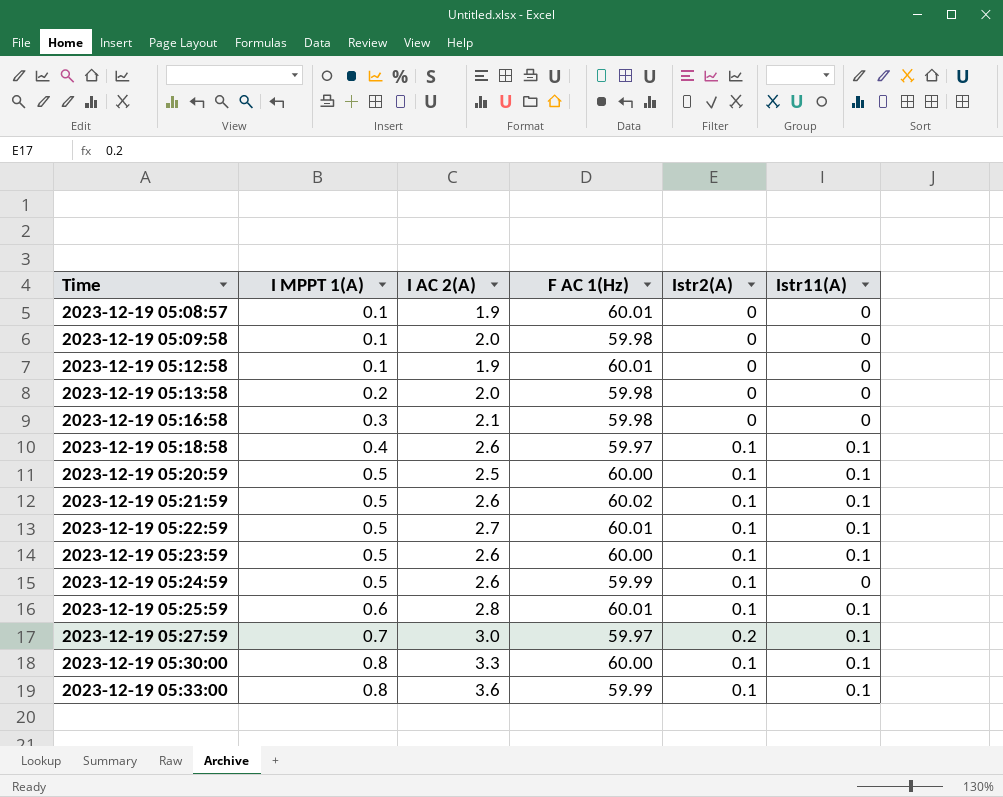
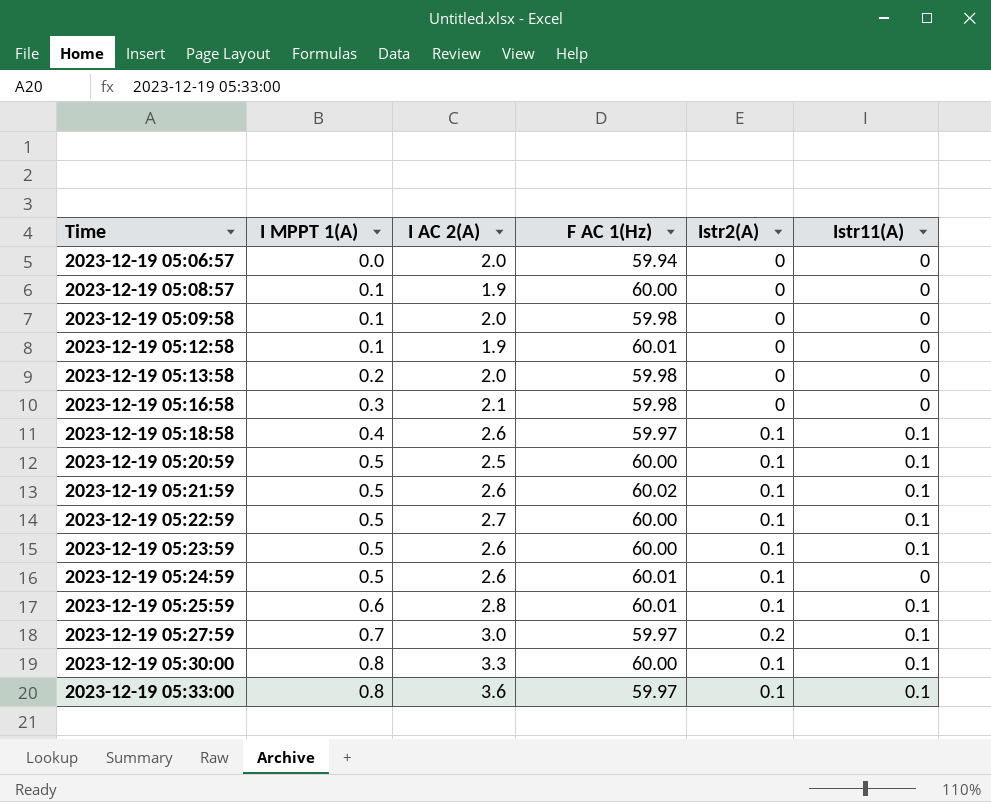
row 2023-12-19 05:06:57: none -> 0.0 | 2.0 | 59.94 | 0 | 0
2023-12-19 05:08:57 | F AC 1(Hz): 60.01 -> 60.00
2023-12-19 05:22:59 | F AC 1(Hz): 60.01 -> 60.00
2023-12-19 05:24:59 | F AC 1(Hz): 59.99 -> 60.01
2023-12-19 05:33:00 | F AC 1(Hz): 59.99 -> 59.97

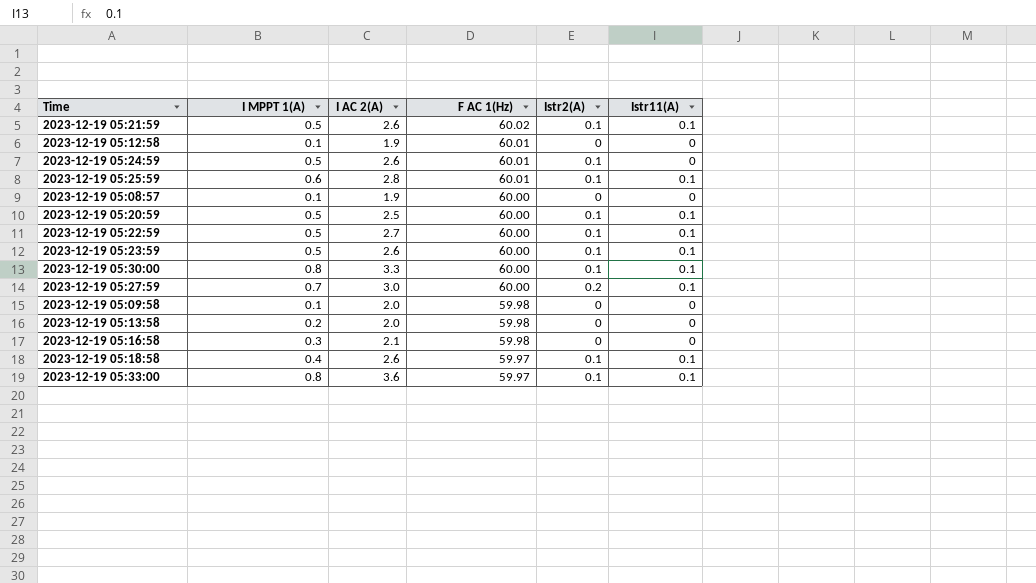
row order: Time ascending -> F AC 1(Hz) descending
row 2023-12-19 05:06:57: 0.0 | 2.0 | 59.94 | 0 | 0 -> none
2023-12-19 05:27:59 | F AC 1(Hz): 59.97 -> 60.00

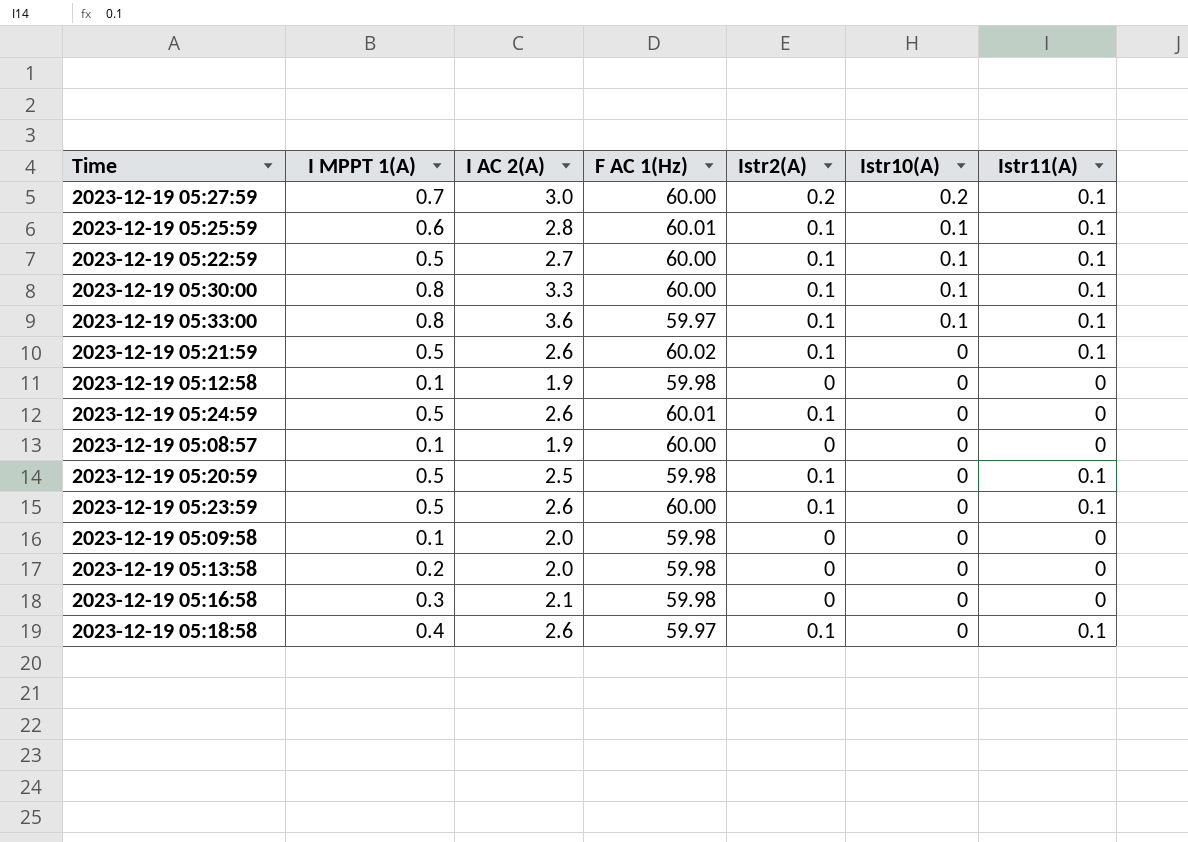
row order: F AC 1(Hz) descending -> Istr10(A) descending
column Istr10(A) | position: none -> 6
2023-12-19 05:12:58 | F AC 1(Hz): 60.01 -> 59.98
2023-12-19 05:20:59 | F AC 1(Hz): 60.00 -> 59.98

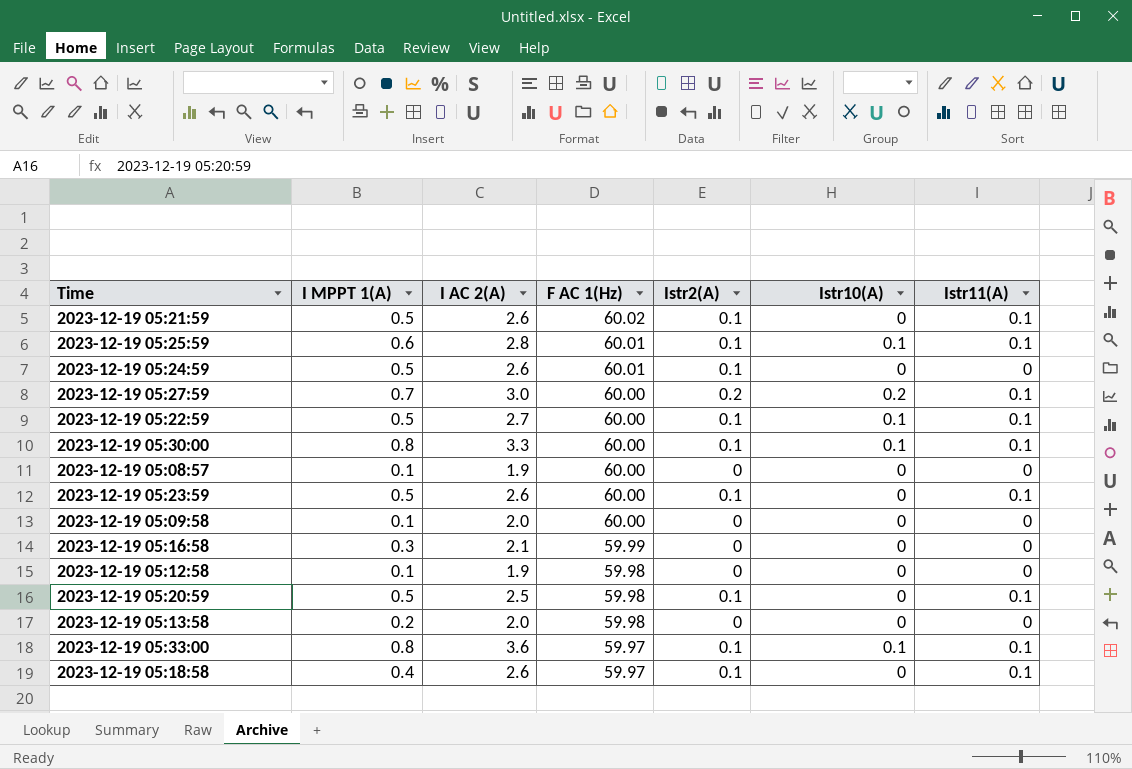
row order: Istr10(A) descending -> F AC 1(Hz) descending
2023-12-19 05:09:58 | F AC 1(Hz): 59.98 -> 60.00
2023-12-19 05:16:58 | F AC 1(Hz): 59.98 -> 59.99

